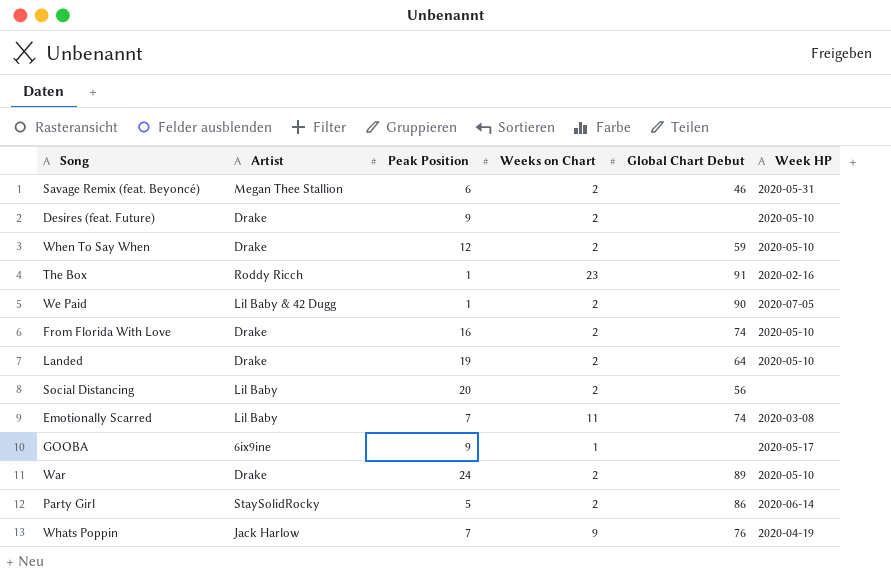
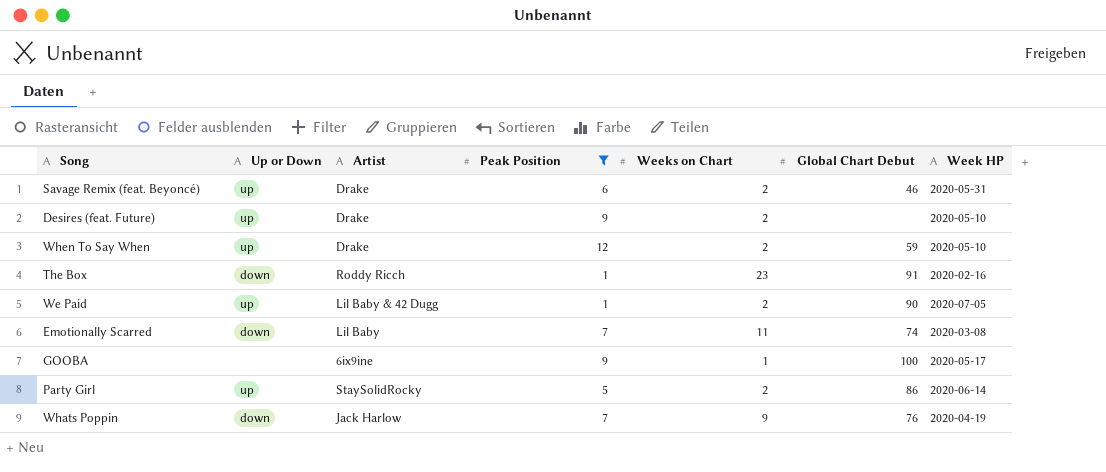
filter: none -> Peak Position <= 12
column Up or Down | position: none -> 2
Savage Remix (feat. Beyoncé) | Artist: Megan Thee Stallion -> Drake
GOOBA | Global Chart Debut: none -> 100

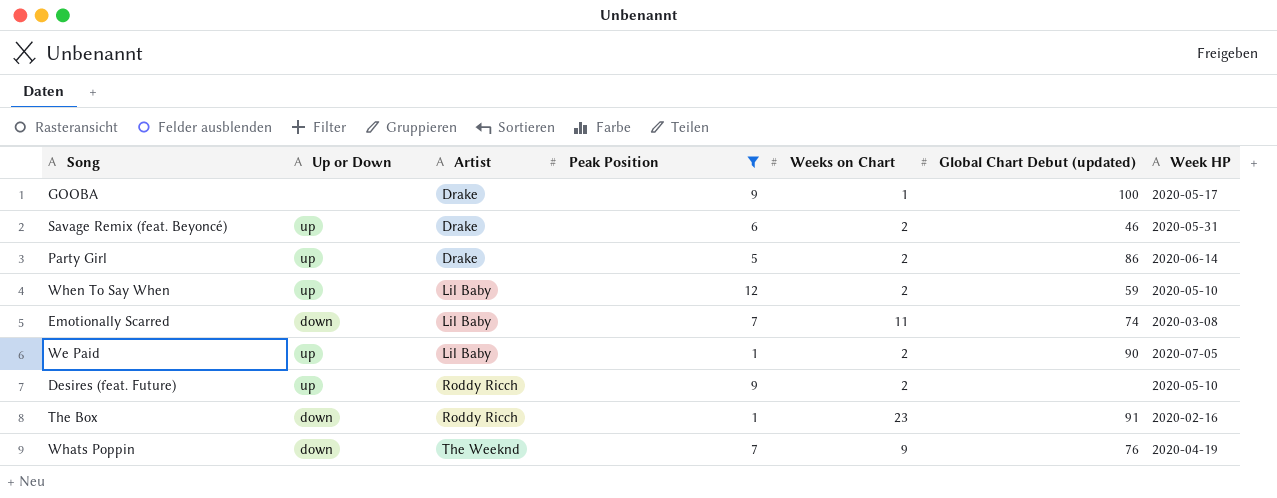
row order: none -> Artist ascending
column name: Global Chart Debut -> Global Chart Debut (updated)
GOOBA | Artist: 6ix9ine -> Drake
Party Girl | Artist: StaySolidRocky -> Drake
When To Say When | Artist: Drake -> Lil Baby
We Paid | Artist: Lil Baby & 42 Dugg -> Lil Baby
Desires (feat. Future) | Artist: Drake -> Roddy Ricch
Whats Poppin | Artist: Jack Harlow -> The Weeknd

